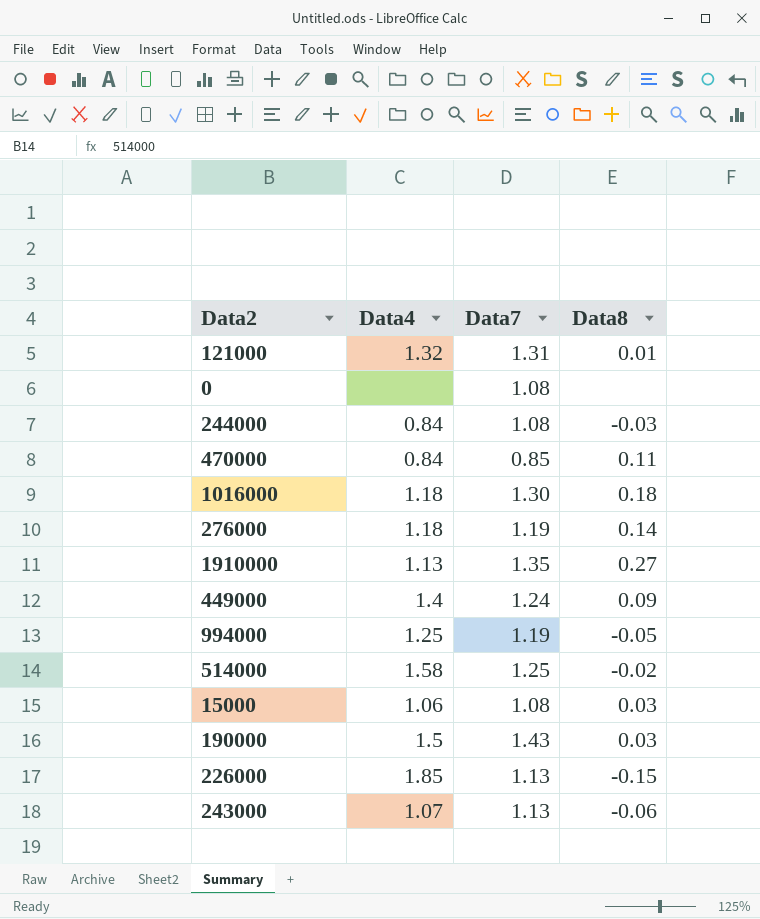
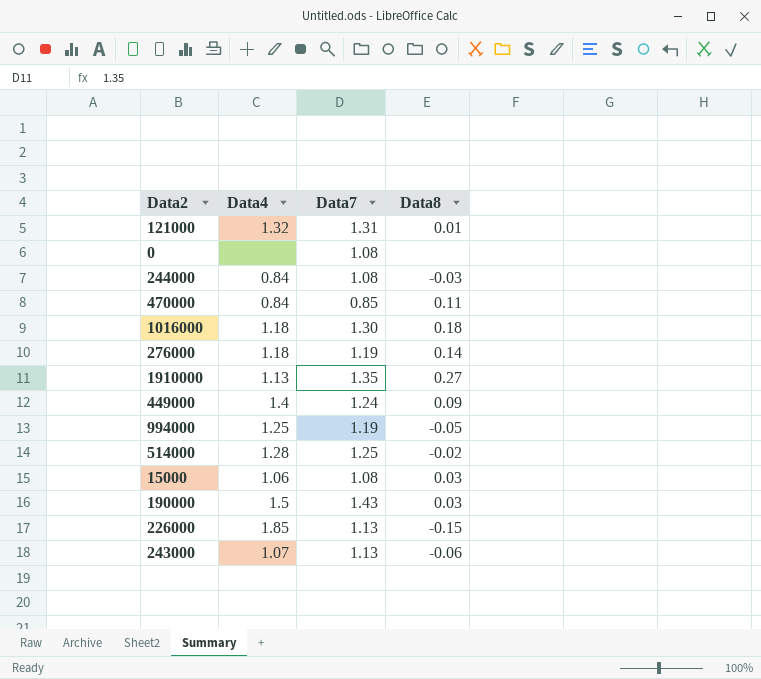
514000 | Data4: 1.58 -> 1.28

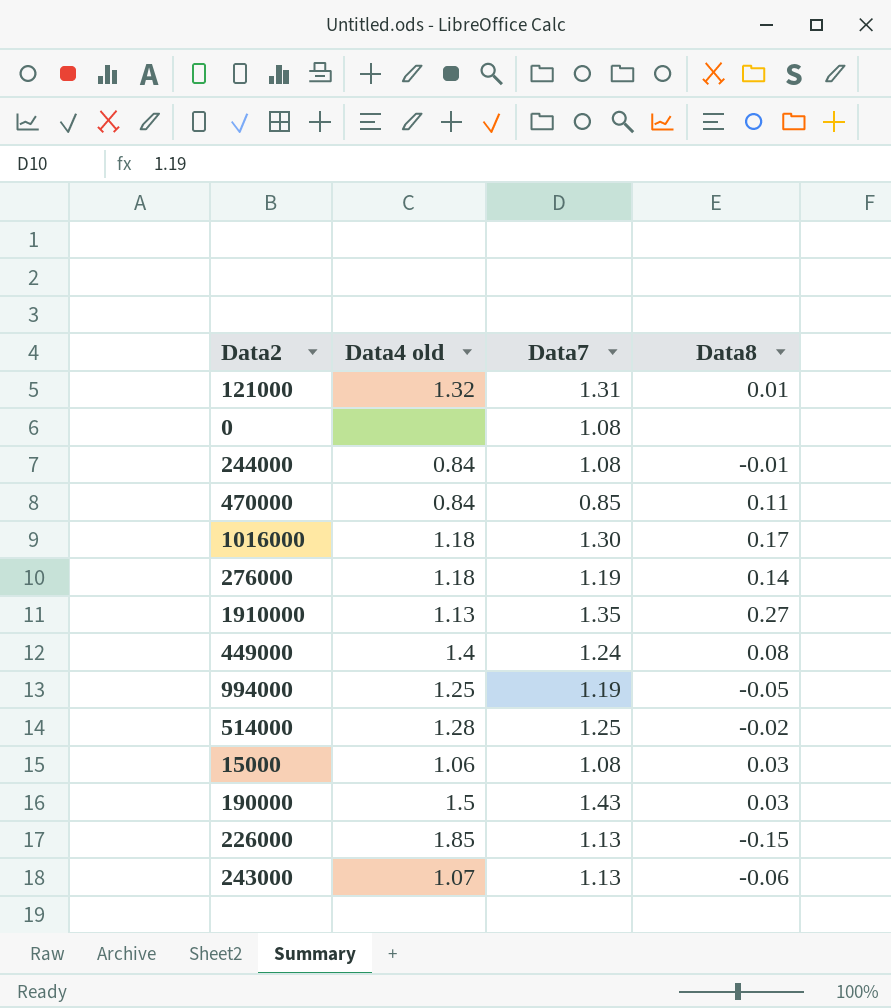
column name: Data4 -> Data4 old
244000 | Data8: -0.03 -> -0.01
1016000 | Data8: 0.18 -> 0.17
449000 | Data8: 0.09 -> 0.08

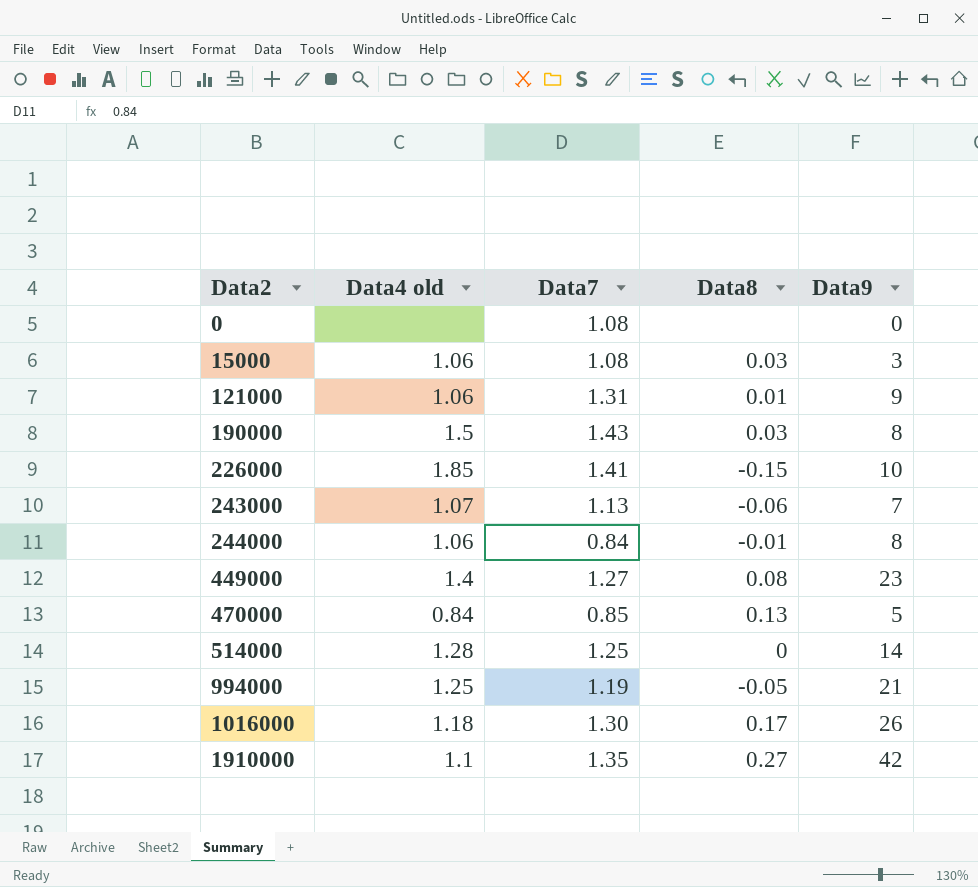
row order: none -> Data2 ascending
column Data9 | position: none -> 5
row 276000: 1.18 | 1.19 | 0.14 -> none
121000 | Data4 old: 1.32 -> 1.06
226000 | Data7: 1.13 -> 1.41
244000 | Data4 old: 0.84 -> 1.06
244000 | Data7: 1.08 -> 0.84
449000 | Data7: 1.24 -> 1.27
470000 | Data8: 0.11 -> 0.13
514000 | Data8: -0.02 -> 0
1910000 | Data4 old: 1.13 -> 1.1

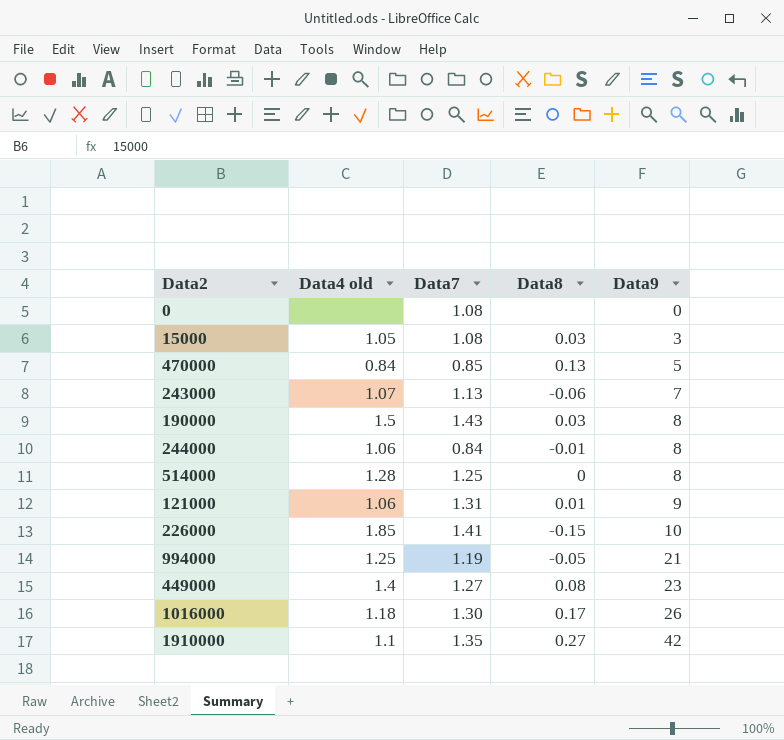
row order: Data2 ascending -> Data9 ascending
15000 | Data4 old: 1.06 -> 1.05
514000 | Data9: 14 -> 8

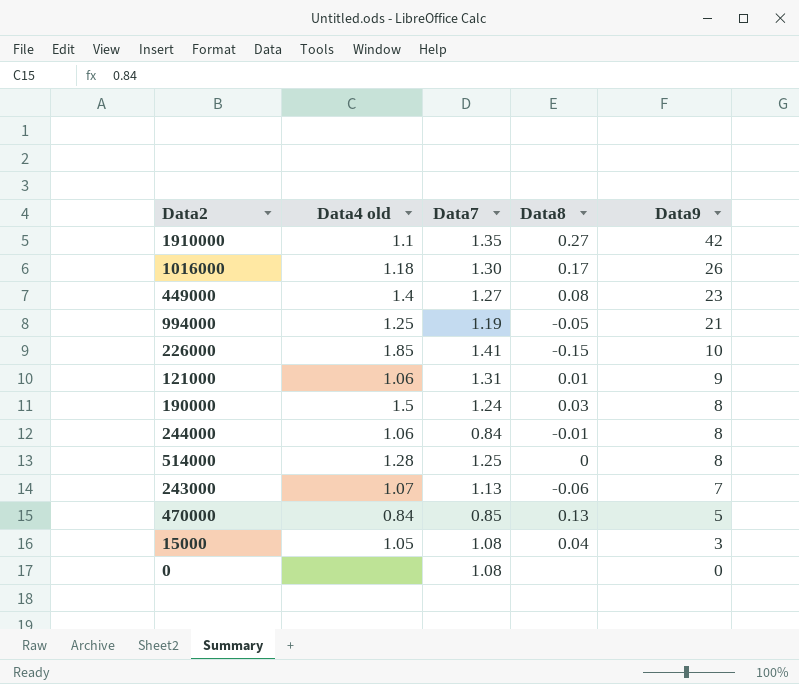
row order: Data9 ascending -> Data9 descending
190000 | Data7: 1.43 -> 1.24
15000 | Data8: 0.03 -> 0.04

